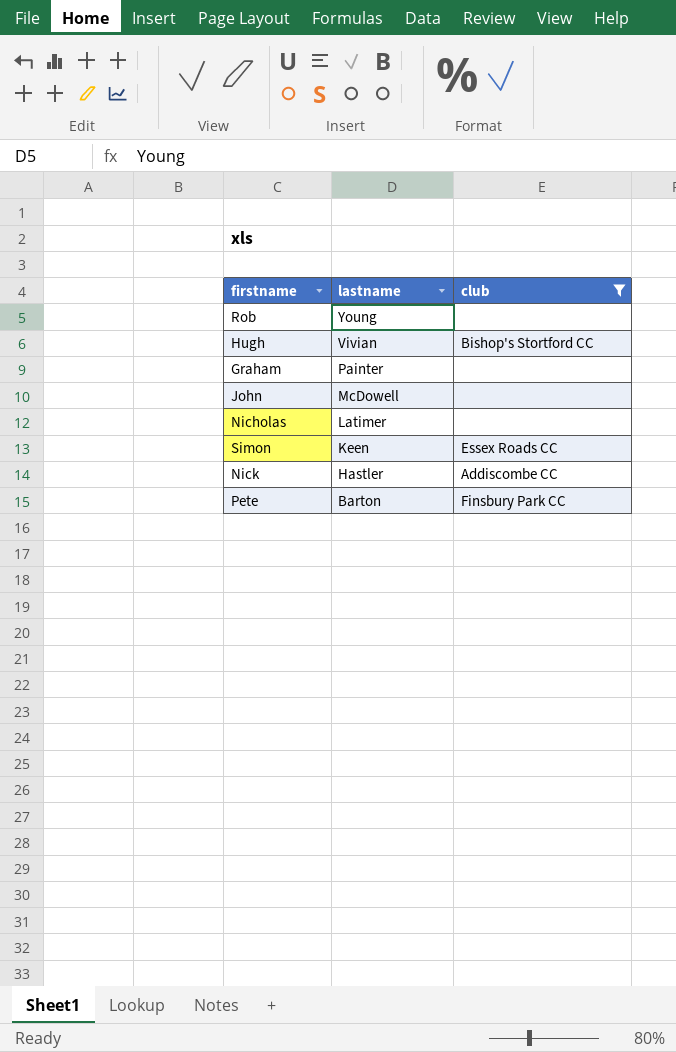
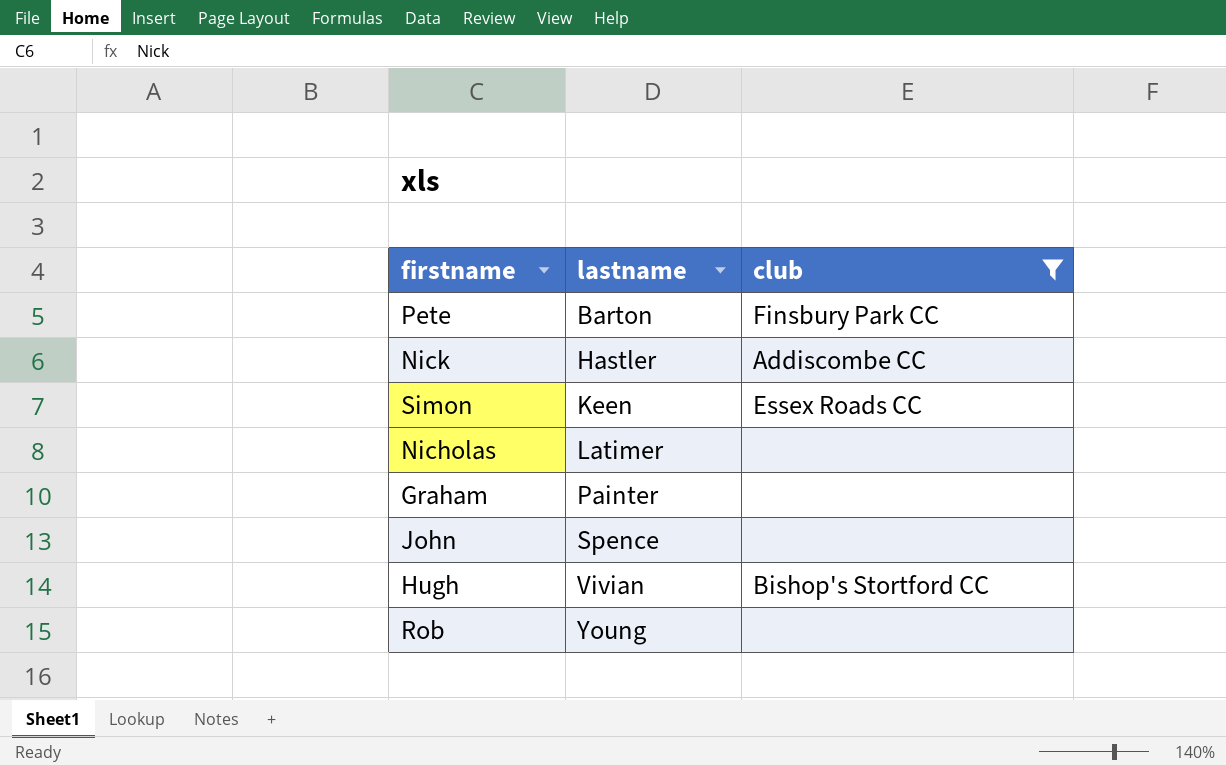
row order: lastname descending -> lastname ascending
John | lastname: McDowell -> Spence

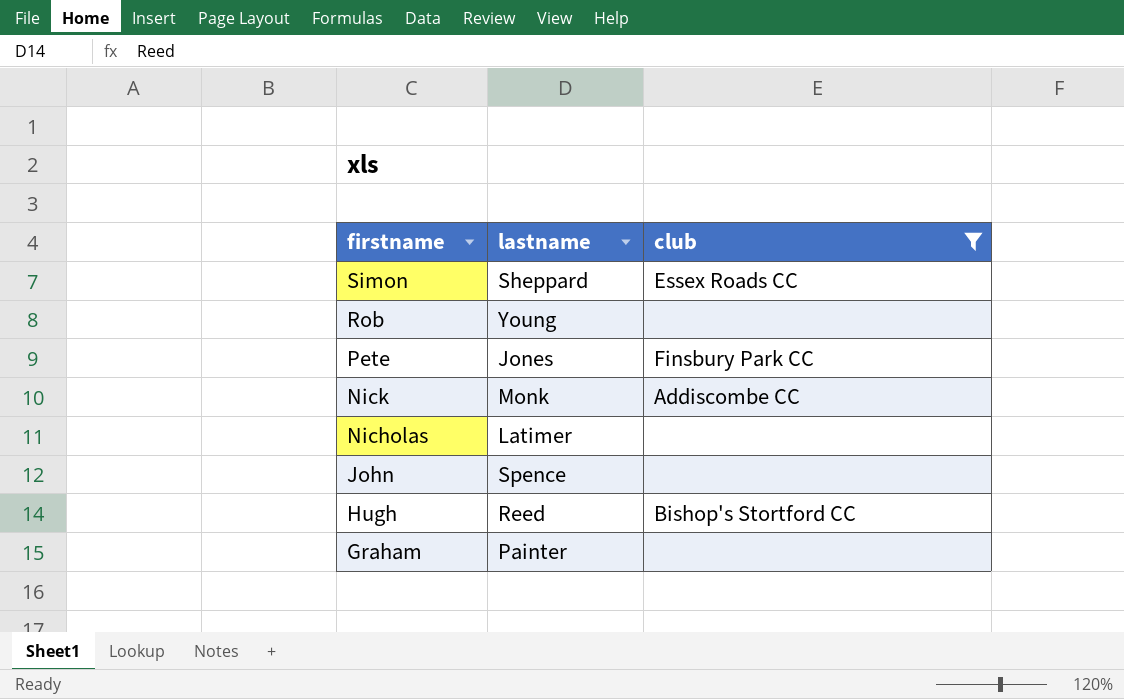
row order: lastname ascending -> firstname descending
Simon | lastname: Keen -> Sheppard
Pete | lastname: Barton -> Jones
Nick | lastname: Hastler -> Monk
Hugh | lastname: Vivian -> Reed

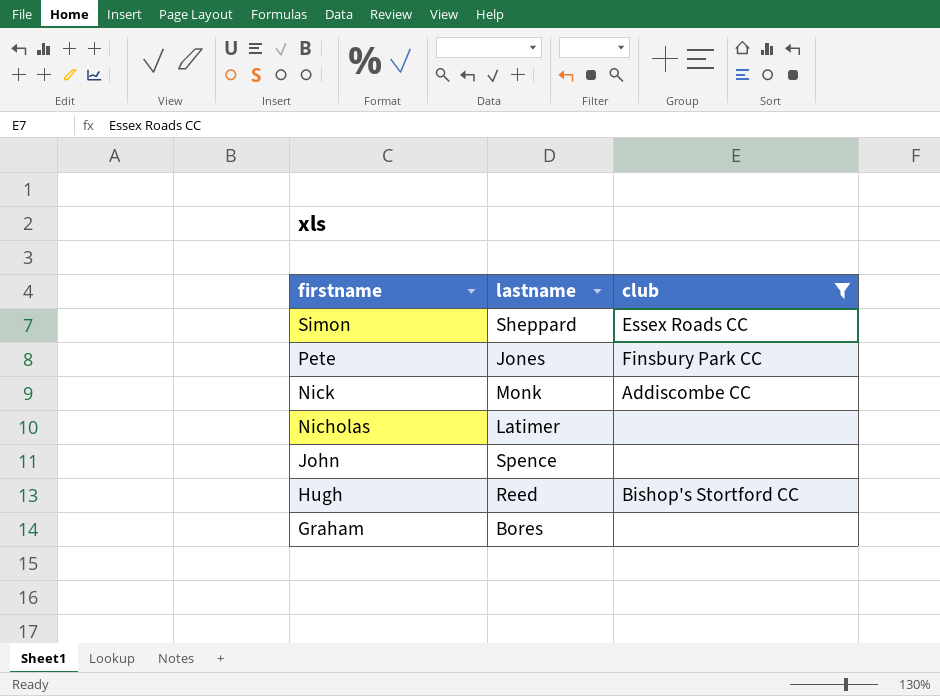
row Rob: Young | none -> none
Graham | lastname: Painter -> Bores

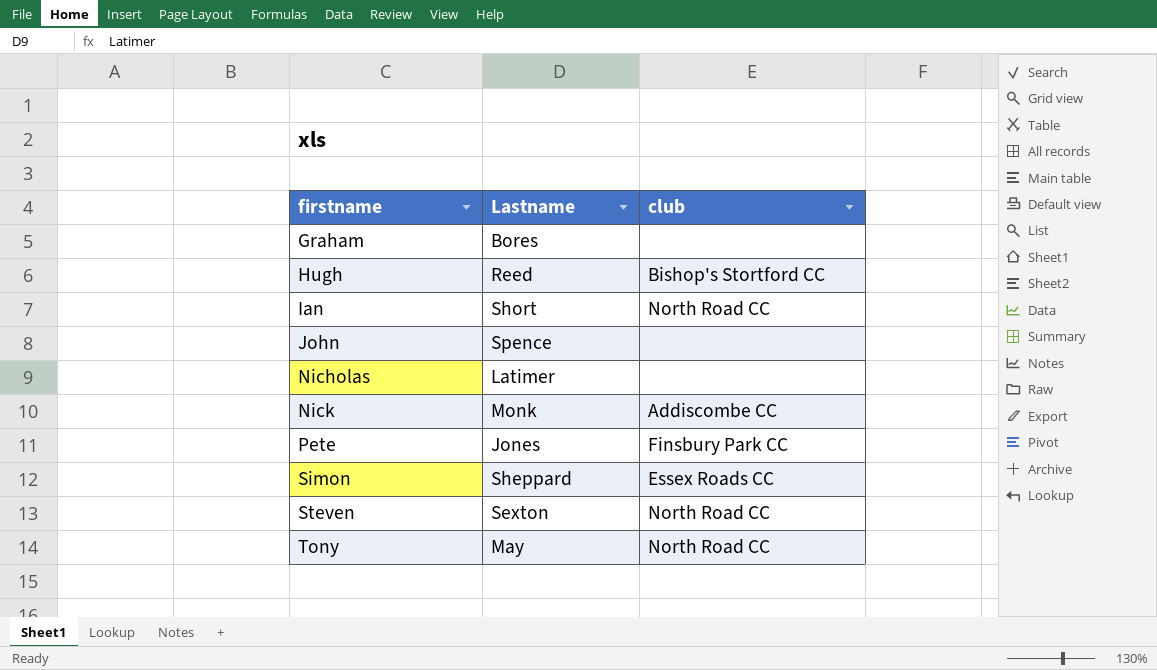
filter: club != North Road CC -> none
row order: firstname descending -> firstname ascending
column name: lastname -> Lastname

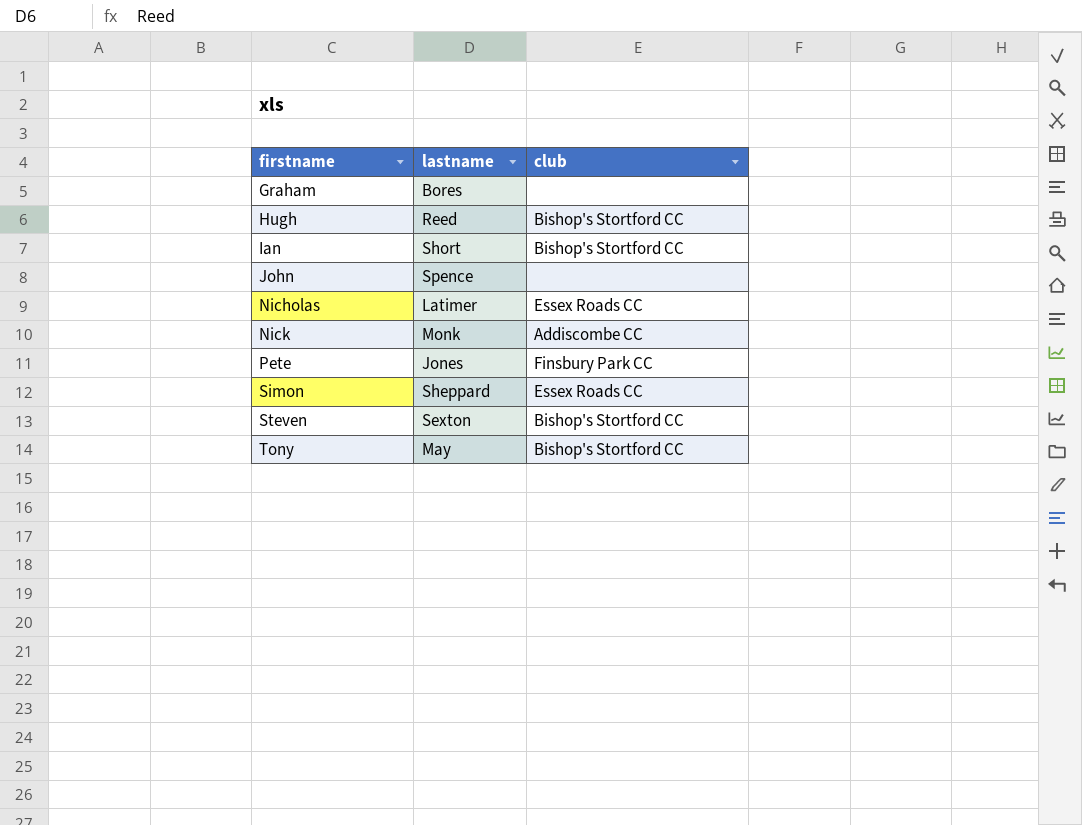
column name: Lastname -> lastname
Ian | club: North Road CC -> Bishop's Stortford CC
Nicholas | club: none -> Essex Roads CC
Steven | club: North Road CC -> Bishop's Stortford CC
Tony | club: North Road CC -> Bishop's Stortford CC

